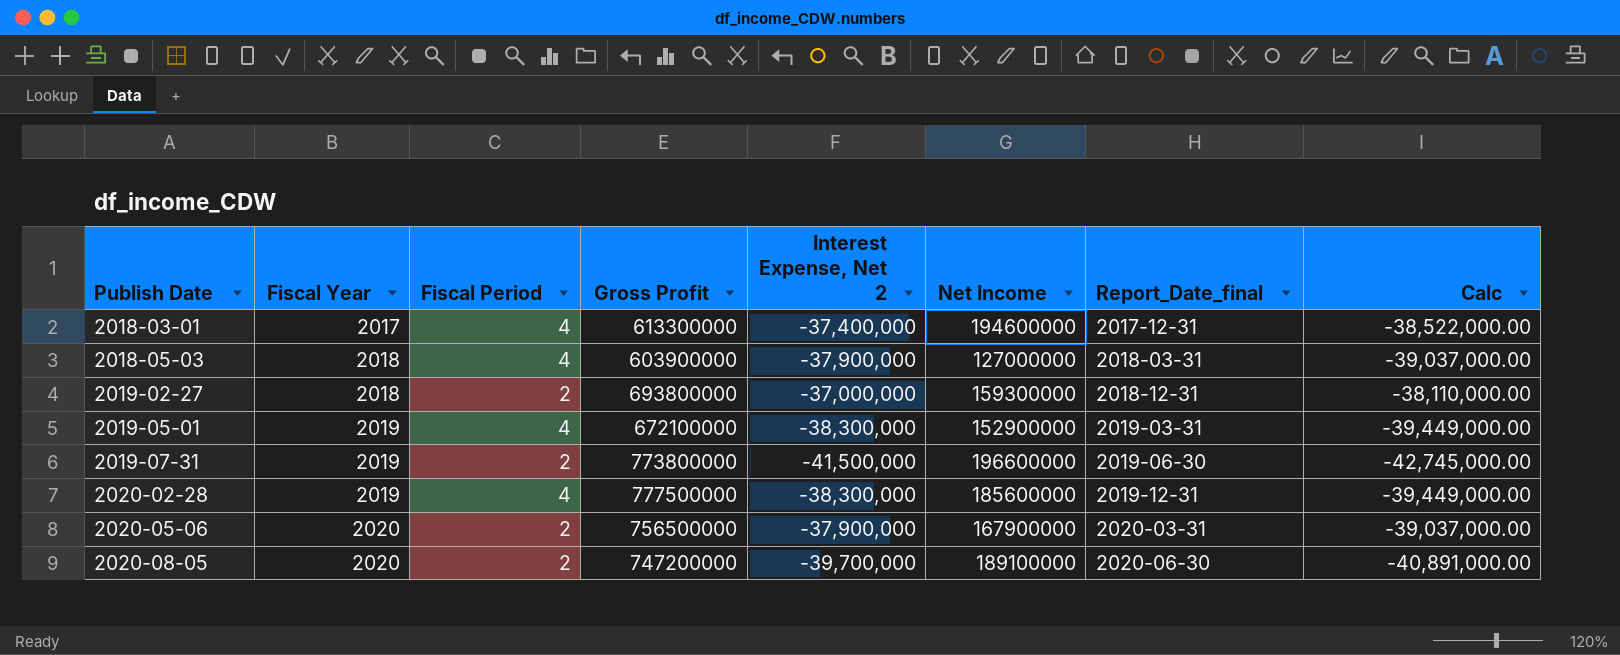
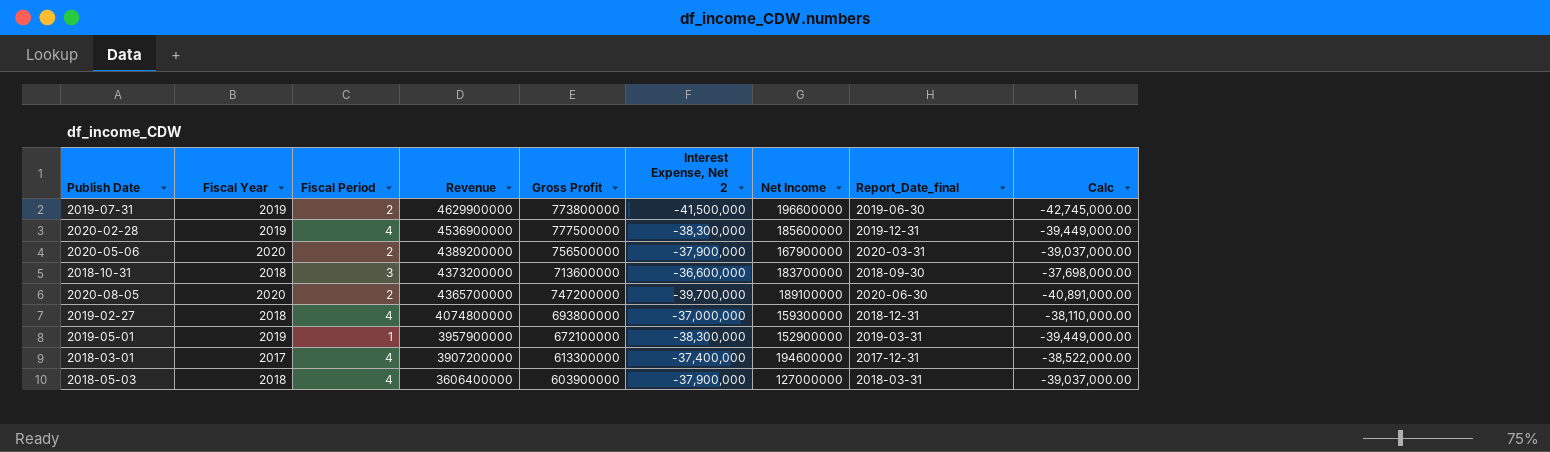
row order: Publish Date ascending -> Revenue descending
column Revenue | position: none -> 4
row 2018-10-31: none -> 2018 | 3 | 4373200000 | 713600000 | -36,600,000 | 183700000 | 2018-09-30 | -37,698,000.00
2019-02-27 | Fiscal Period: 2 -> 4
2019-05-01 | Fiscal Period: 4 -> 1

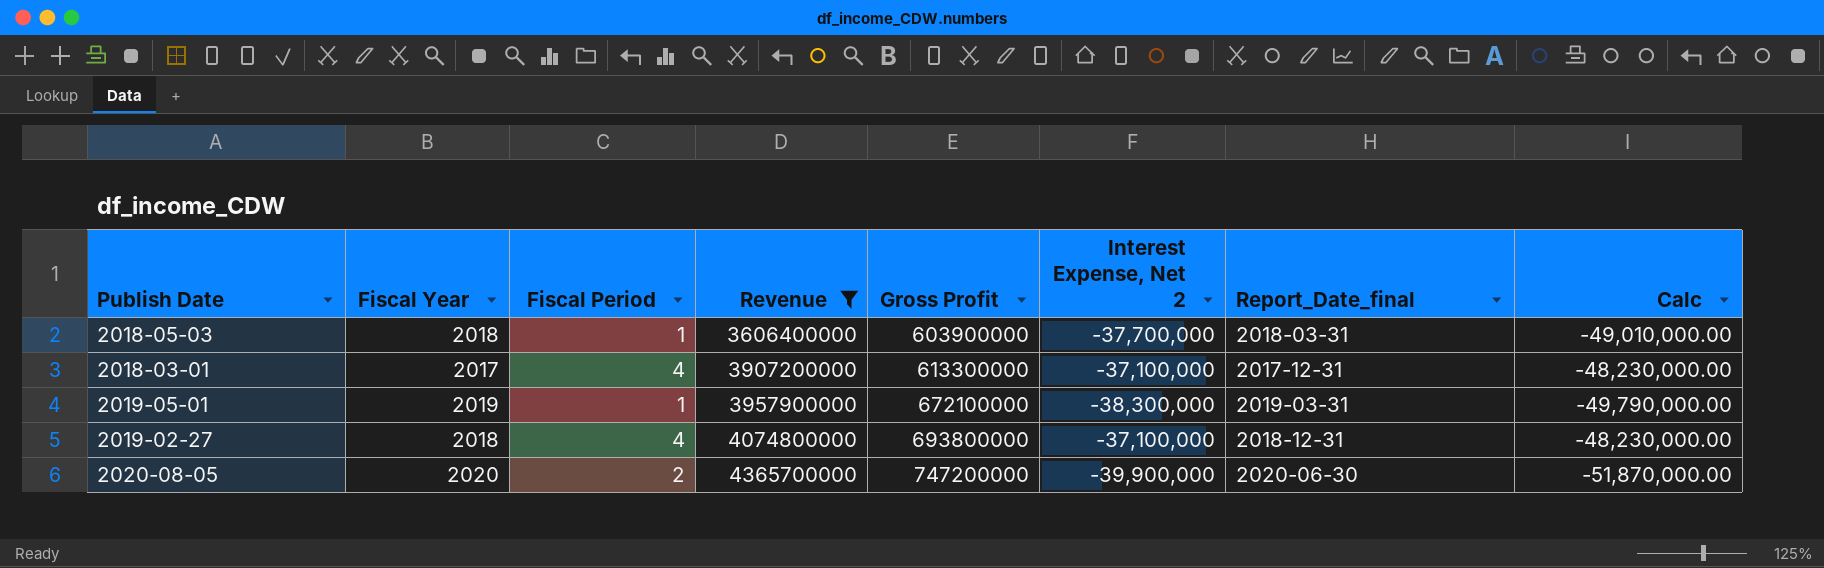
filter: none -> Revenue <= 4365700000
row order: Revenue descending -> Revenue ascending
column Net Income | position: 7 -> none
column Calc | formula: [Interest Expense, Net 2] * 1.03 -> [Interest Expense, Net 2] * 1.3
2018-05-03 | Fiscal Period: 4 -> 1
2018-05-03 | Interest Expense, Net 2: -37,900,000 -> -37,700,000
2018-03-01 | Interest Expense, Net 2: -37,400,000 -> -37,100,000
2019-02-27 | Interest Expense, Net 2: -37,000,000 -> -37,100,000
2020-08-05 | Interest Expense, Net 2: -39,700,000 -> -39,900,000

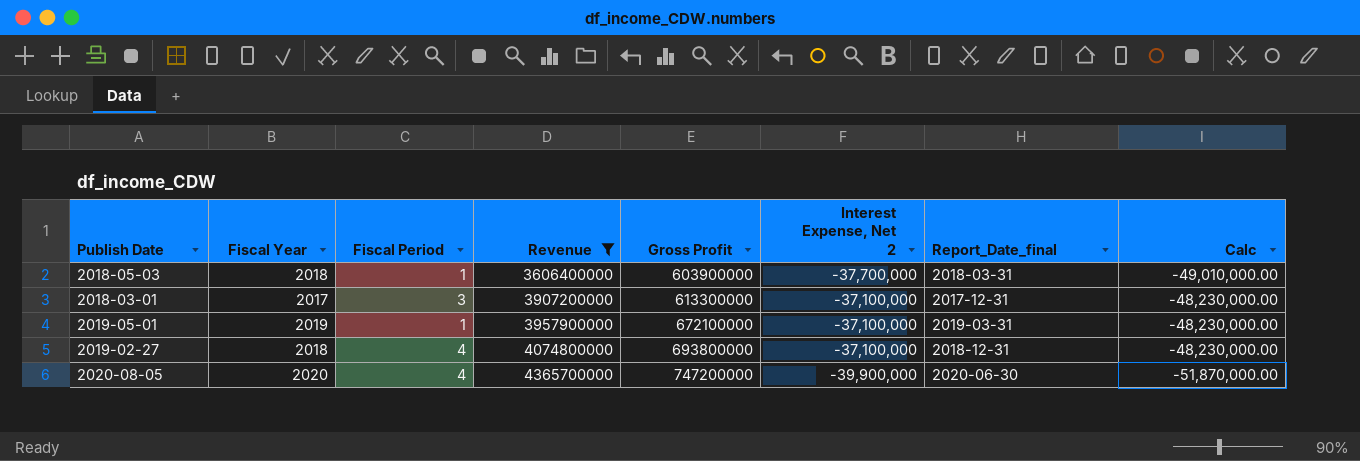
2018-03-01 | Fiscal Period: 4 -> 3
2019-05-01 | Interest Expense, Net 2: -38,300,000 -> -37,100,000
2019-05-01 | Calc: -49,790,000.00 -> -48,230,000.00
2020-08-05 | Fiscal Period: 2 -> 4

